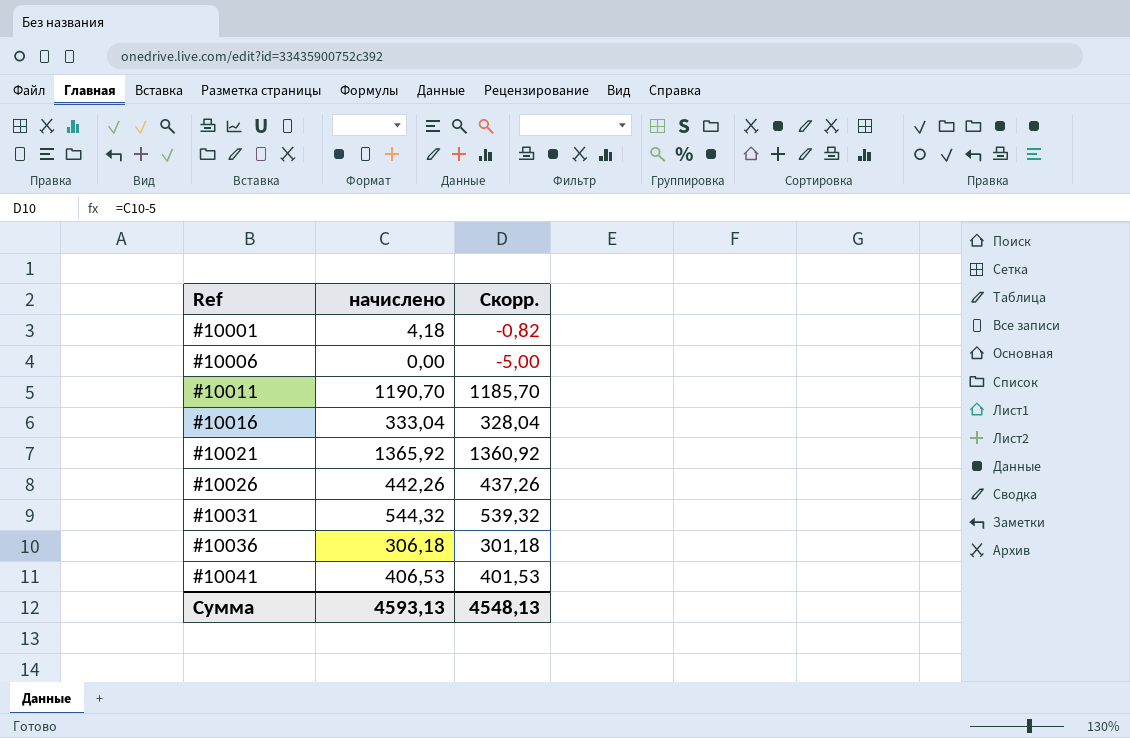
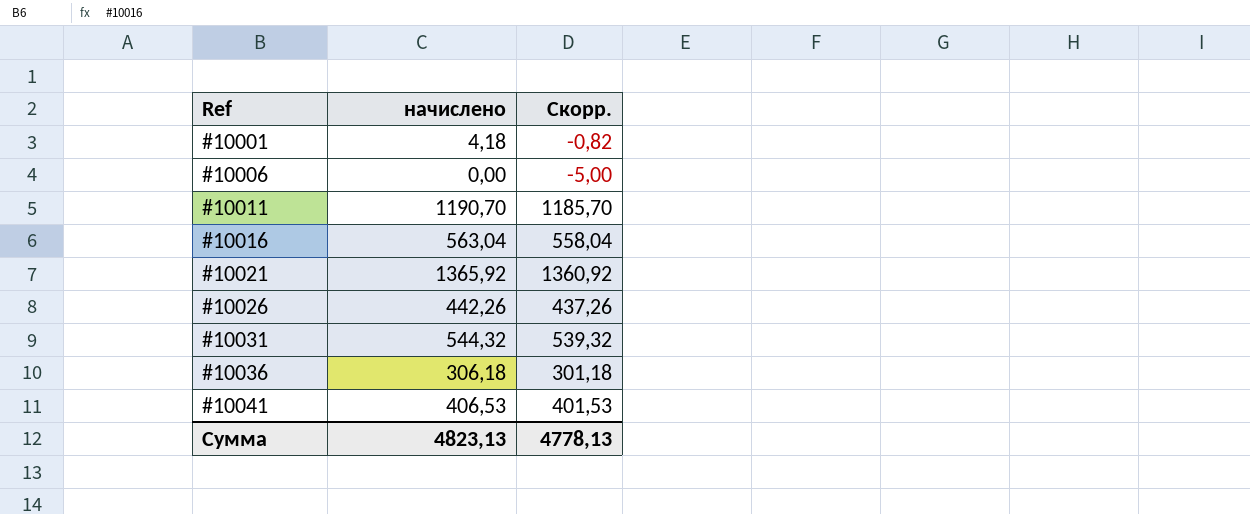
#10016 | начислено: 333,04 -> 563,04
#10016 | Скорр.: 328,04 -> 558,04
Сумма | начислено: 4593,13 -> 4823,13
Сумма | Скорр.: 4548,13 -> 4778,13

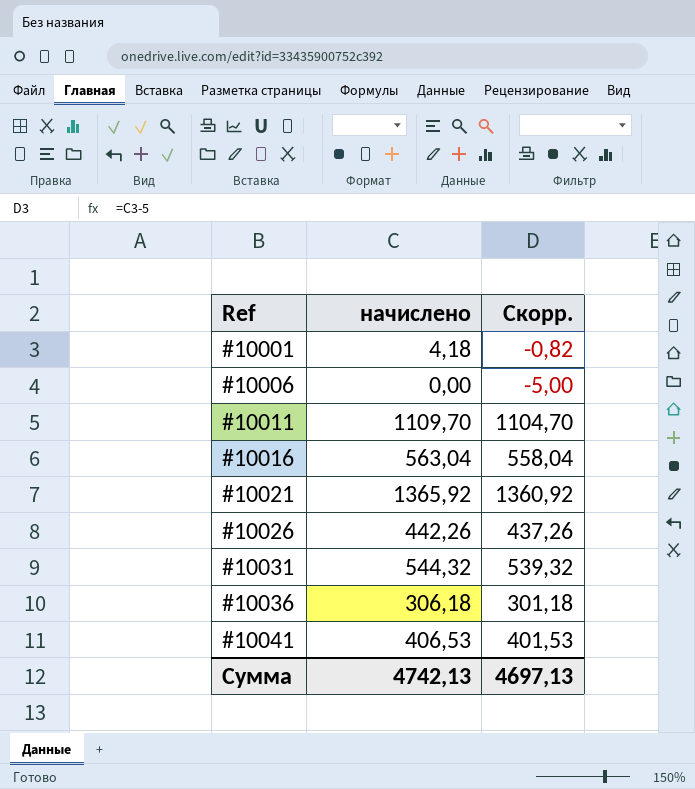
#10011 | начислено: 1190,70 -> 1109,70
#10011 | Скорр.: 1185,70 -> 1104,70
Сумма | начислено: 4823,13 -> 4742,13
Сумма | Скорр.: 4778,13 -> 4697,13

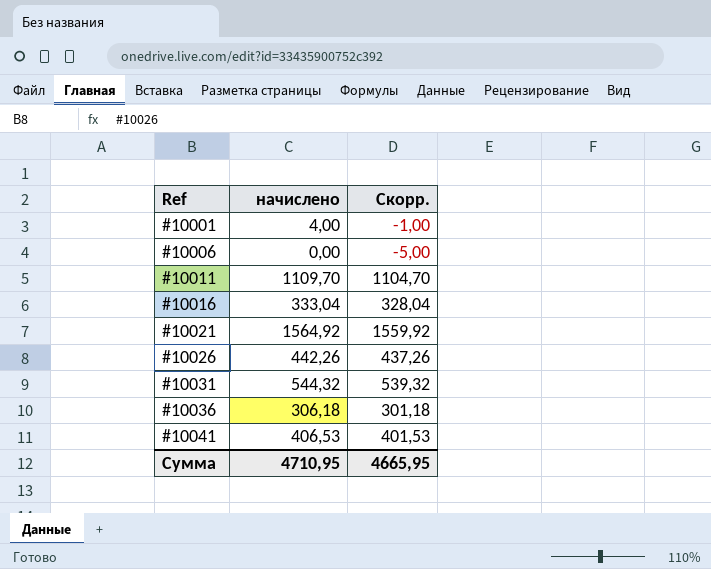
#10001 | начислено: 4,18 -> 4,00
#10001 | Скорр.: -0,82 -> -1,00
#10016 | начислено: 563,04 -> 333,04
#10016 | Скорр.: 558,04 -> 328,04
#10021 | начислено: 1365,92 -> 1564,92
#10021 | Скорр.: 1360,92 -> 1559,92
Сумма | начислено: 4742,13 -> 4710,95
Сумма | Скорр.: 4697,13 -> 4665,95

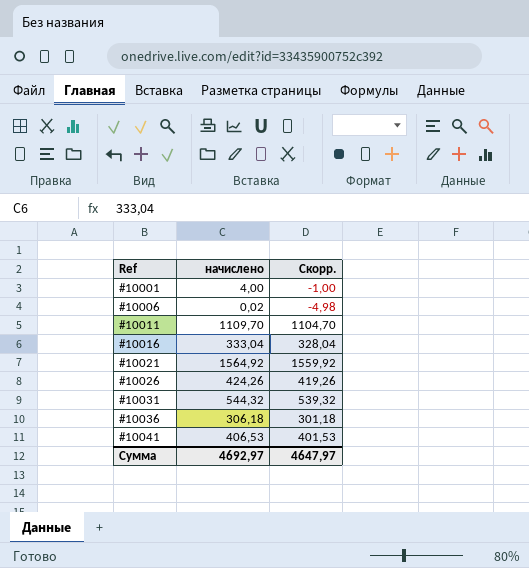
#10006 | начислено: 0,00 -> 0,02
#10006 | Скорр.: -5,00 -> -4,98
#10026 | начислено: 442,26 -> 424,26
#10026 | Скорр.: 437,26 -> 419,26
Сумма | начислено: 4710,95 -> 4692,97
Сумма | Скорр.: 4665,95 -> 4647,97

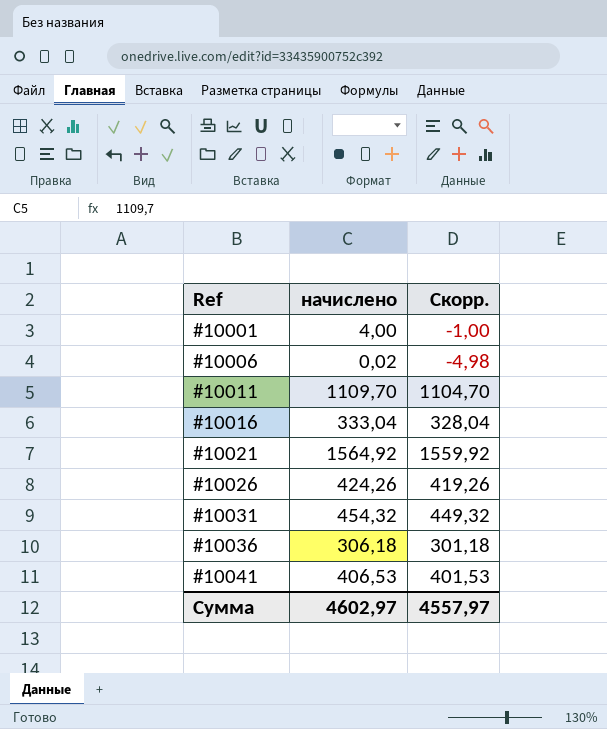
#10031 | начислено: 544,32 -> 454,32
#10031 | Скорр.: 539,32 -> 449,32
Сумма | начислено: 4692,97 -> 4602,97
Сумма | Скорр.: 4647,97 -> 4557,97

